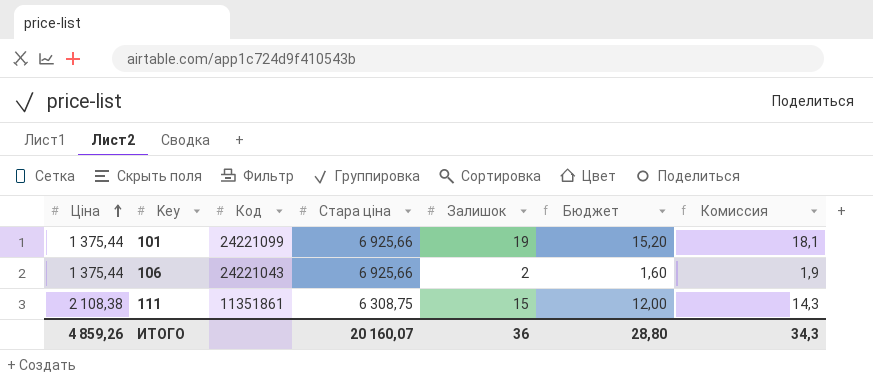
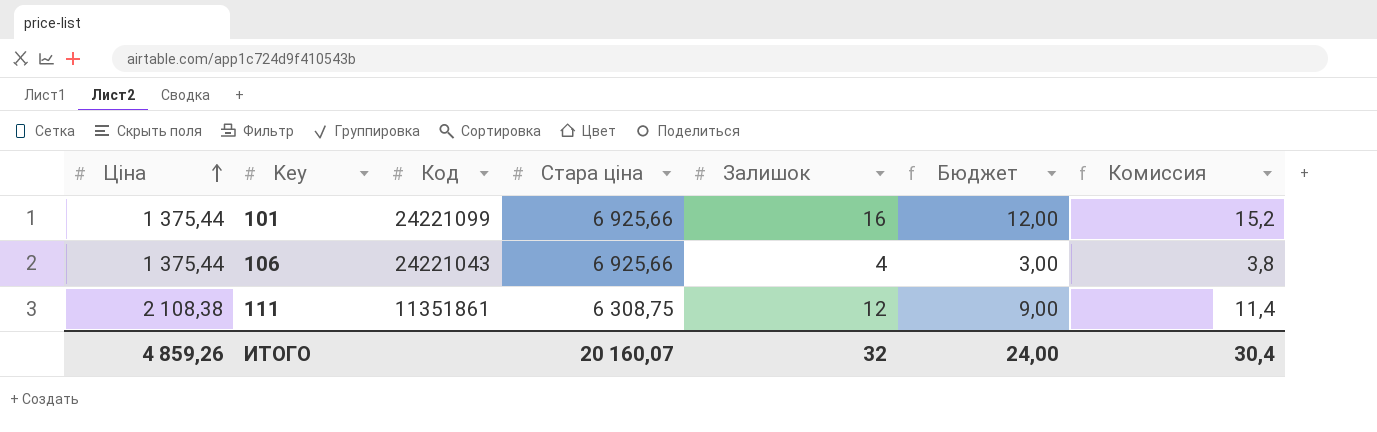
column Бюджет | formula: [Залишок] * 0,8 -> [Залишок] * 0,75
101 | Залишок: 19 -> 16
101 | Комиссия: 18,1 -> 15,2
106 | Залишок: 2 -> 4
106 | Комиссия: 1,9 -> 3,8
111 | Залишок: 15 -> 12
111 | Комиссия: 14,3 -> 11,4
ИТОГО | Залишок: 36 -> 32
ИТОГО | Бюджет: 28,80 -> 24,00
ИТОГО | Комиссия: 34,3 -> 30,4

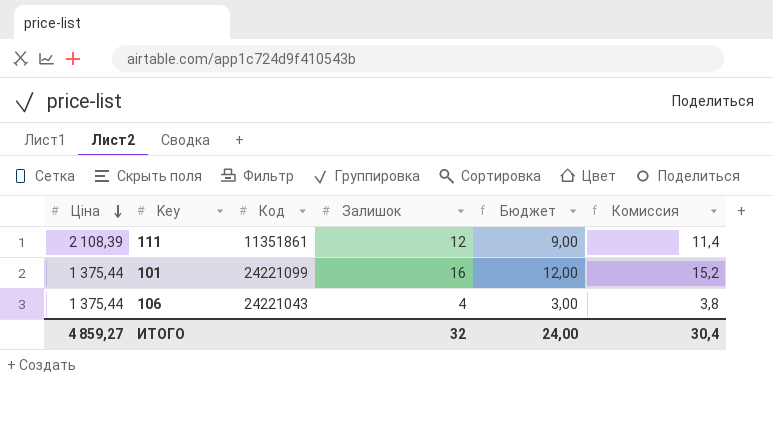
row order: Ціна ascending -> Ціна descending
column Стара ціна | position: 4 -> none
111 | Ціна: 2 108,38 -> 2 108,39
ИТОГО | Ціна: 4 859,26 -> 4 859,27

